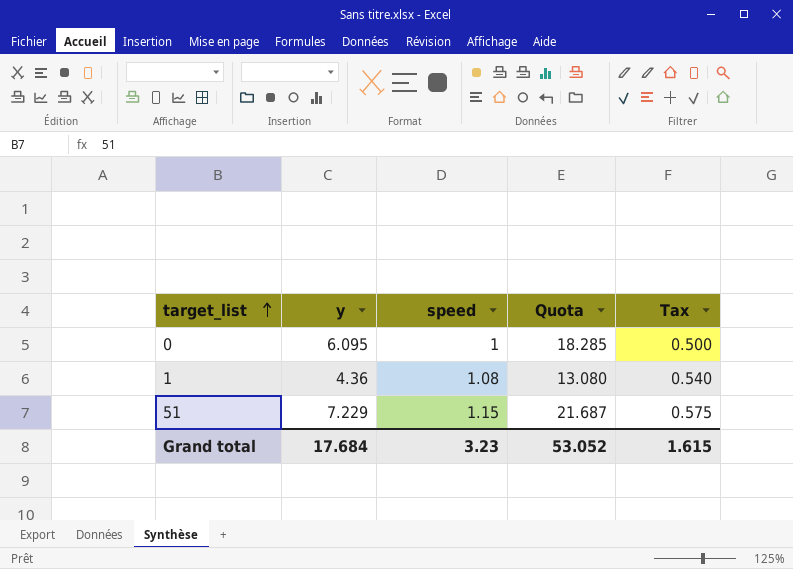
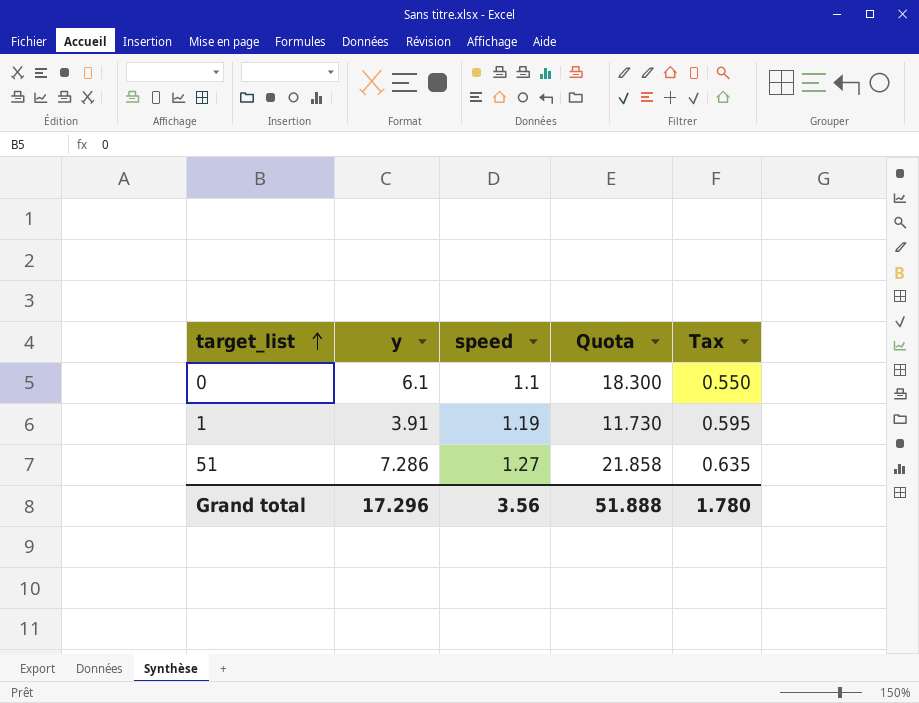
0 | y: 6.095 -> 6.1
0 | speed: 1 -> 1.1
0 | Quota: 18.285 -> 18.300
0 | Tax: 0.500 -> 0.550
1 | y: 4.36 -> 3.91
1 | speed: 1.08 -> 1.19
1 | Quota: 13.080 -> 11.730
1 | Tax: 0.540 -> 0.595
51 | y: 7.229 -> 7.286
51 | speed: 1.15 -> 1.27
51 | Quota: 21.687 -> 21.858
51 | Tax: 0.575 -> 0.635
Grand total | y: 17.684 -> 17.296
Grand total | speed: 3.23 -> 3.56
Grand total | Quota: 53.052 -> 51.888
Grand total | Tax: 1.615 -> 1.780

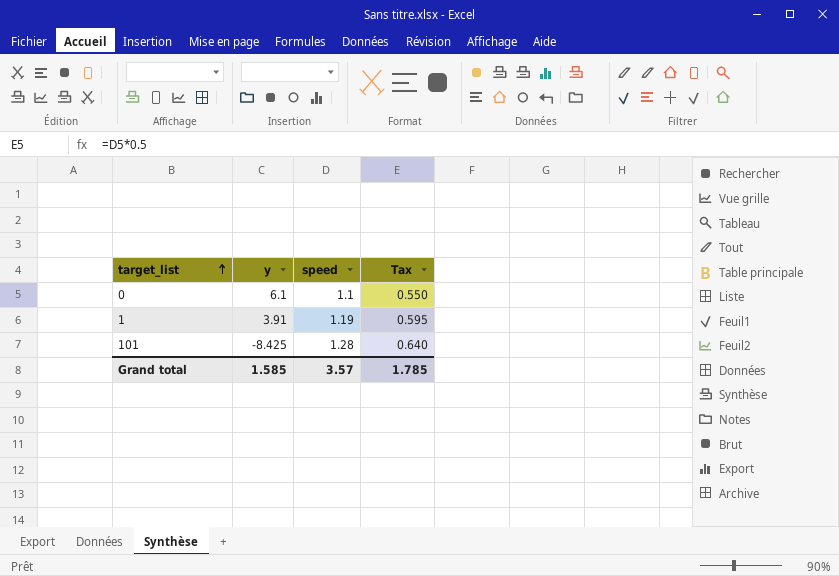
column Quota | formula: [y] * 3 -> none
row 51: 7.286 | 1.27 | 21.858 | 0.635 -> none
row 101: none -> -8.425 | 1.28 | 0.640
Grand total | y: 17.296 -> 1.585
Grand total | speed: 3.56 -> 3.57
Grand total | Tax: 1.780 -> 1.785

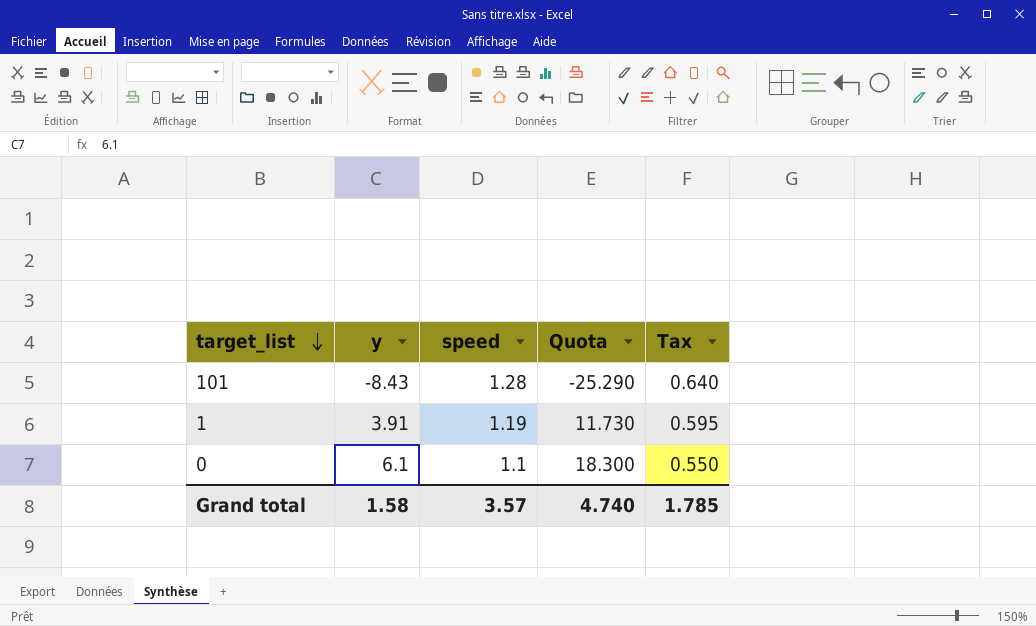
row order: target_list ascending -> target_list descending
column Quota | formula: none -> [y] * 3
101 | y: -8.425 -> -8.43
Grand total | y: 1.585 -> 1.58

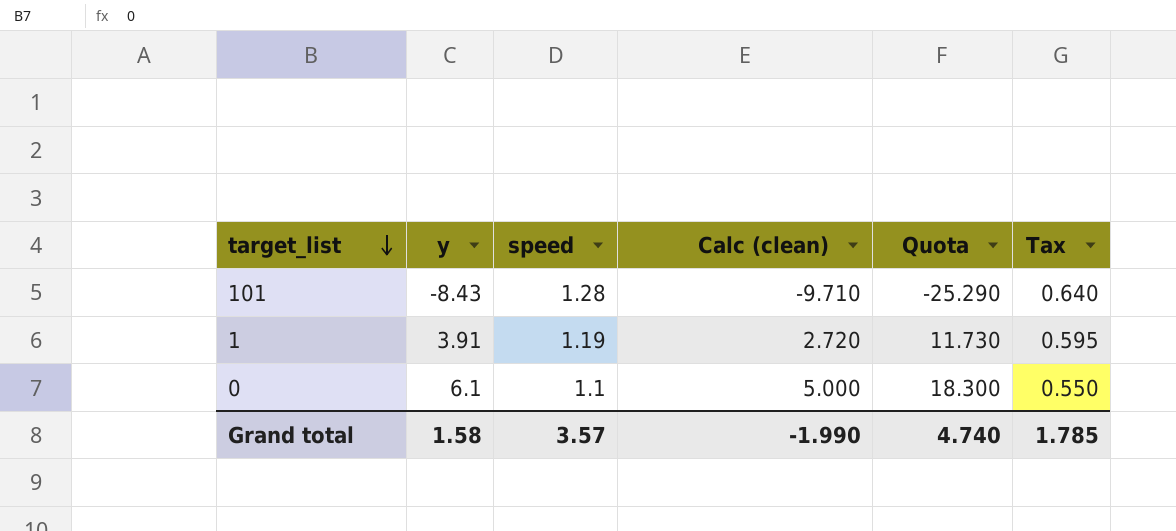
column Calc (clean) | formula: none -> [y] - [speed]

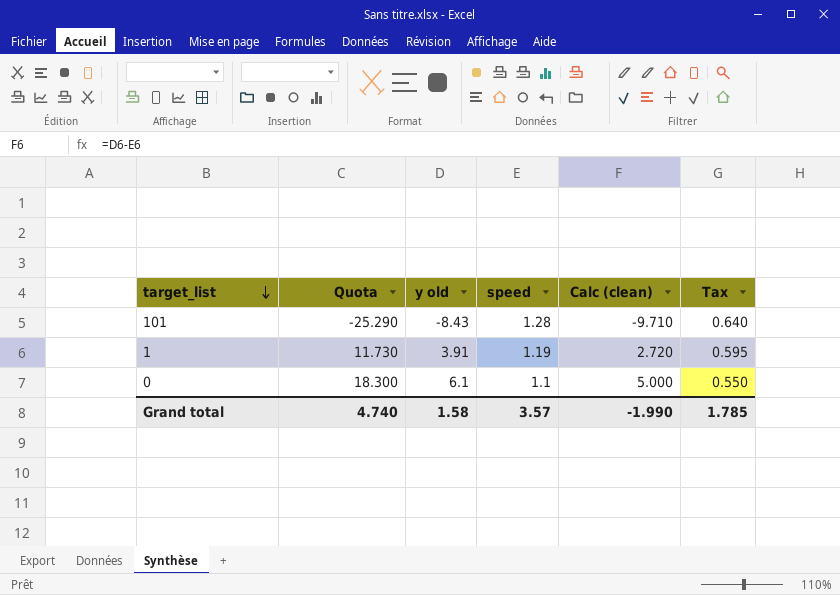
column Quota | position: 5 -> 2
column name: y -> y old

